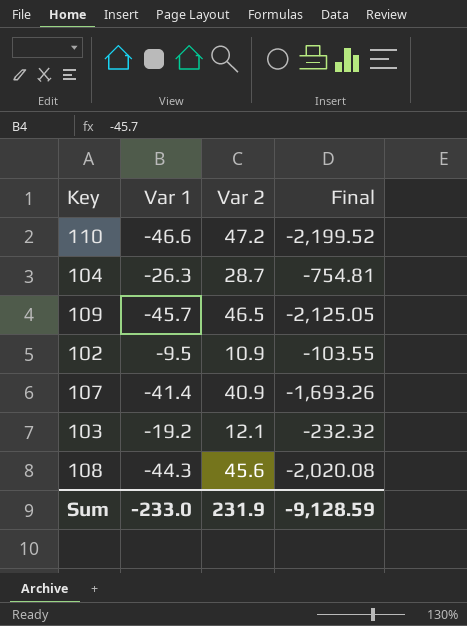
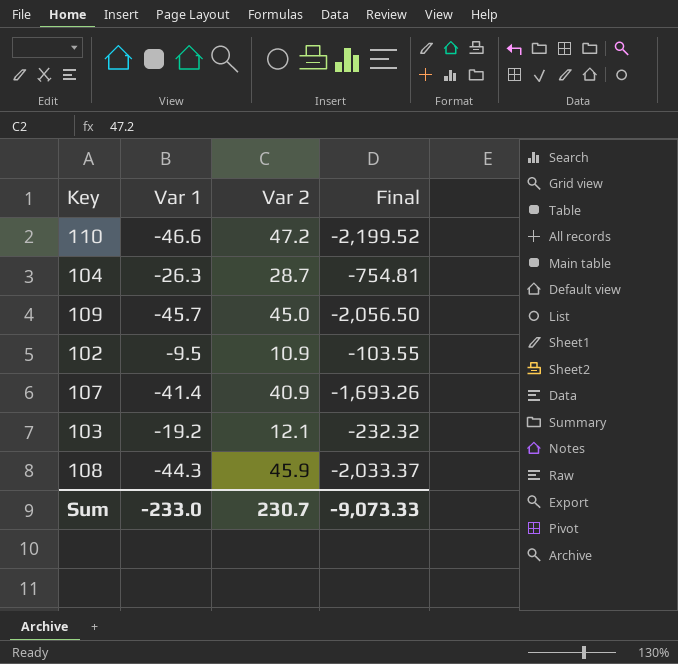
109 | Var 2: 46.5 -> 45.0
109 | Final: -2,125.05 -> -2,056.50
108 | Var 2: 45.6 -> 45.9
108 | Final: -2,020.08 -> -2,033.37
Sum | Var 2: 231.9 -> 230.7
Sum | Final: -9,128.59 -> -9,073.33

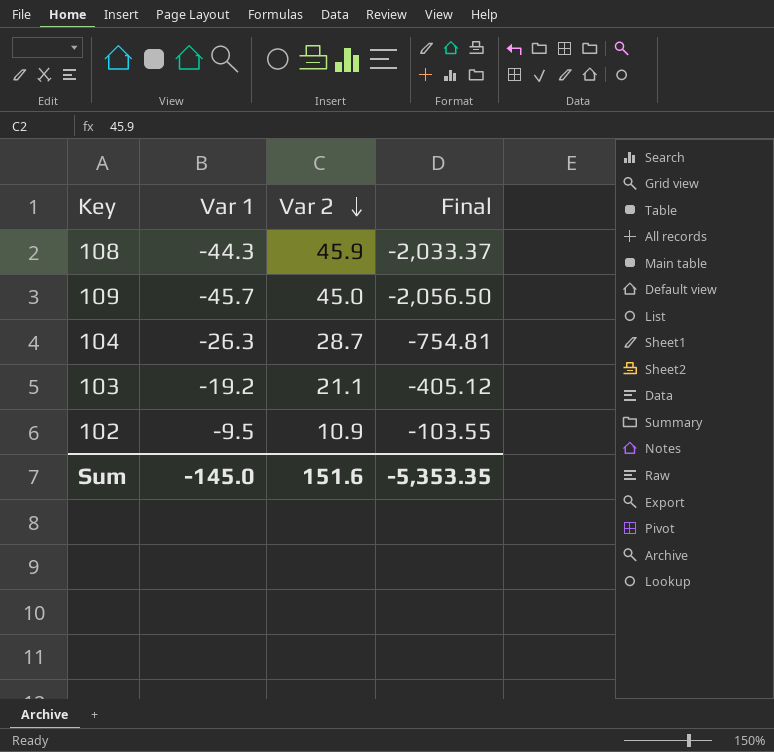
row order: none -> Var 2 descending
row 110: -46.6 | 47.2 | -2,199.52 -> none
row 107: -41.4 | 40.9 | -1,693.26 -> none
103 | Var 2: 12.1 -> 21.1
103 | Final: -232.32 -> -405.12
Sum | Var 1: -233.0 -> -145.0
Sum | Var 2: 230.7 -> 151.6
Sum | Final: -9,073.33 -> -5,353.35

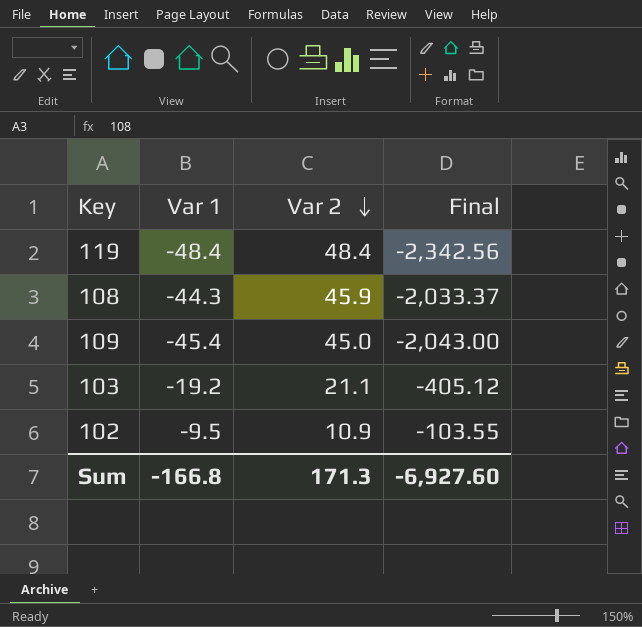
row 104: -26.3 | 28.7 | -754.81 -> none
row 119: none -> -48.4 | 48.4 | -2,342.56
109 | Var 1: -45.7 -> -45.4
109 | Final: -2,056.50 -> -2,043.00
Sum | Var 1: -145.0 -> -166.8
Sum | Var 2: 151.6 -> 171.3
Sum | Final: -5,353.35 -> -6,927.60

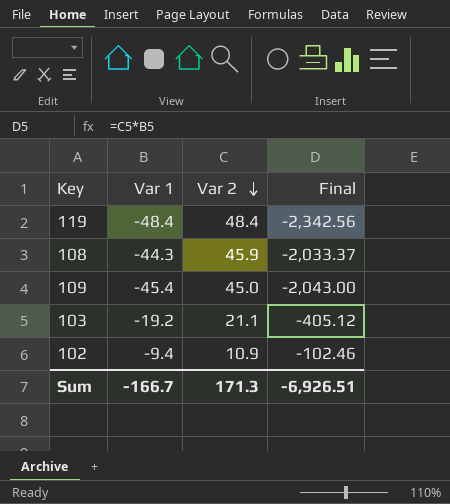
102 | Var 1: -9.5 -> -9.4
102 | Final: -103.55 -> -102.46
Sum | Var 1: -166.8 -> -166.7
Sum | Final: -6,927.60 -> -6,926.51

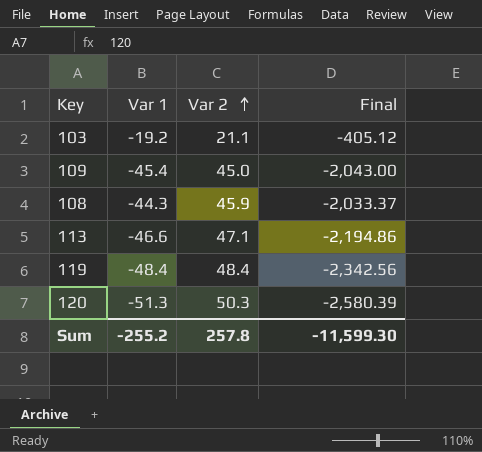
row order: Var 2 descending -> Var 2 ascending
row 102: -9.4 | 10.9 | -102.46 -> none
row 113: none -> -46.6 | 47.1 | -2,194.86
row 120: none -> -51.3 | 50.3 | -2,580.39
Sum | Var 1: -166.7 -> -255.2
Sum | Var 2: 171.3 -> 257.8
Sum | Final: -6,926.51 -> -11,599.30

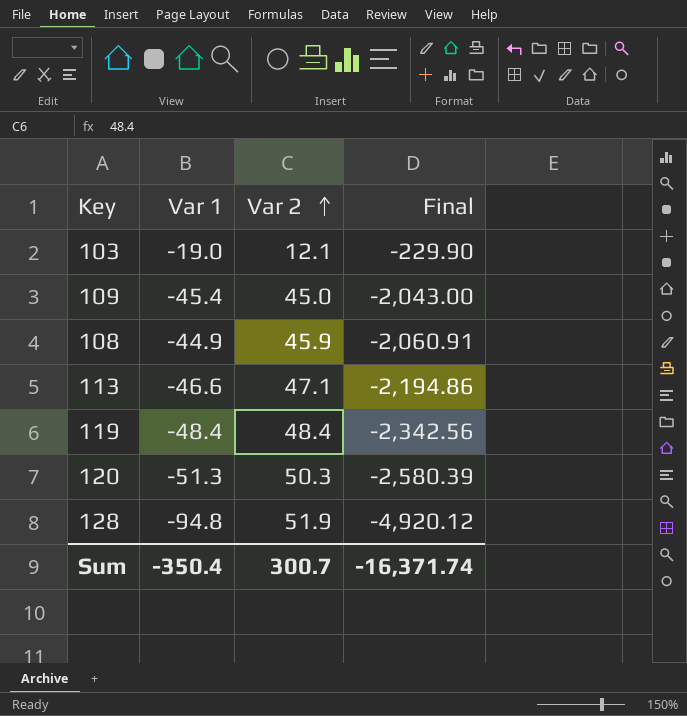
103 | Var 1: -19.2 -> -19.0
103 | Var 2: 21.1 -> 12.1
103 | Final: -405.12 -> -229.90
108 | Var 1: -44.3 -> -44.9
108 | Final: -2,033.37 -> -2,060.91
row 128: none -> -94.8 | 51.9 | -4,920.12
Sum | Var 1: -255.2 -> -350.4
Sum | Var 2: 257.8 -> 300.7
Sum | Final: -11,599.30 -> -16,371.74

